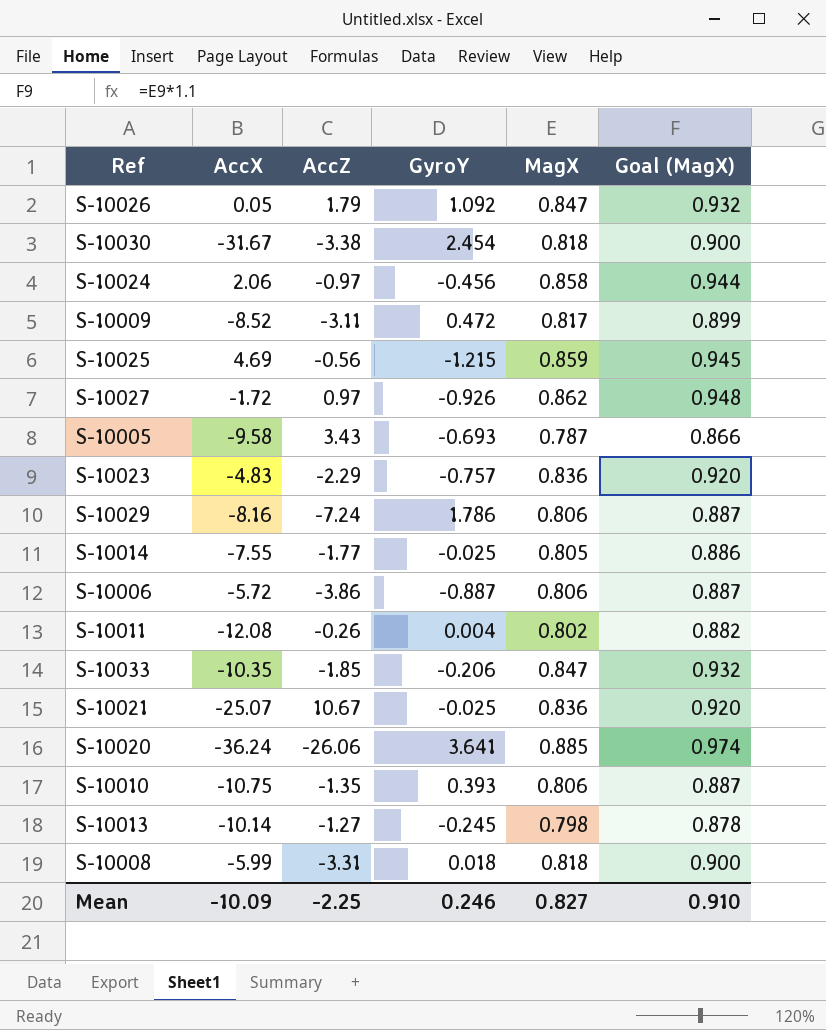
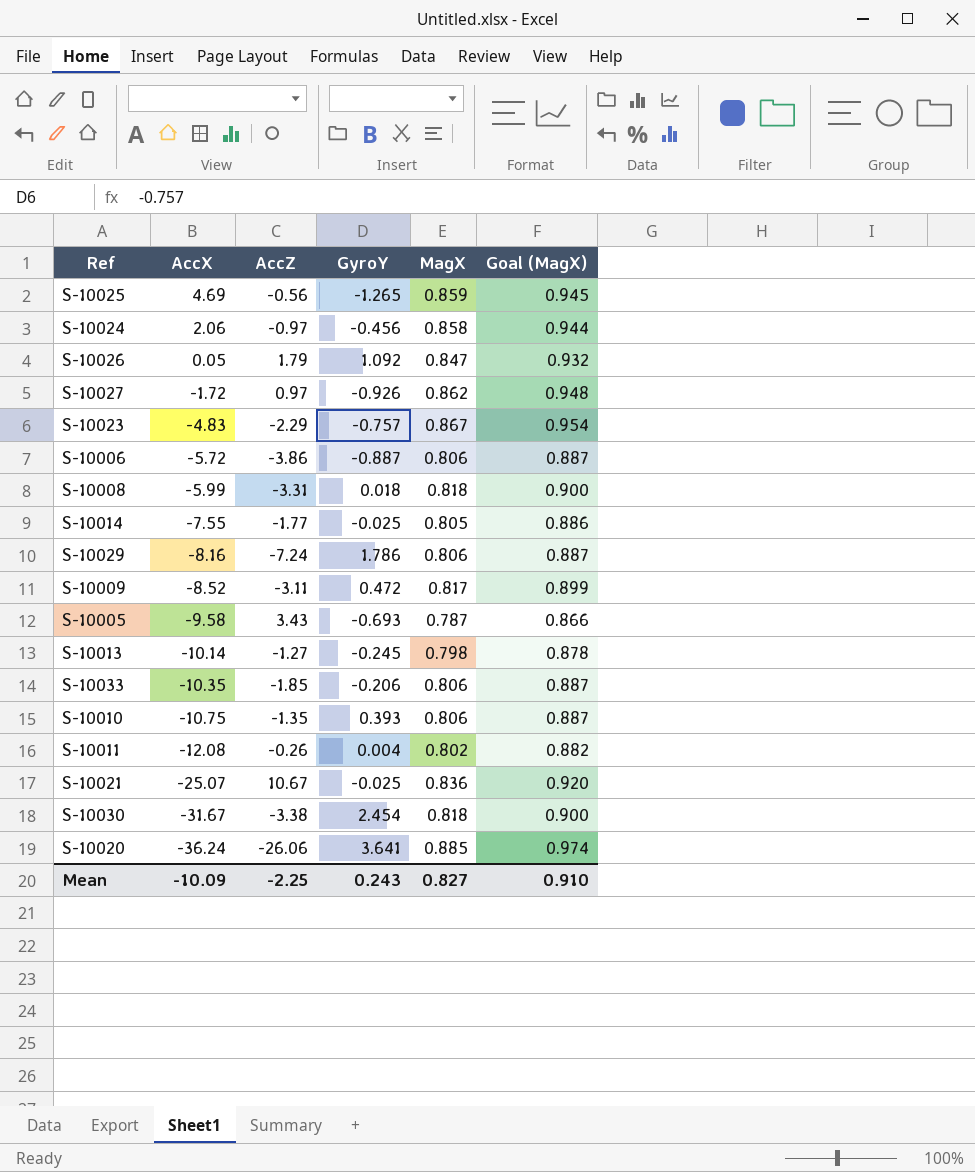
row order: none -> AccX descending
S-10025 | GyroY: -1.215 -> -1.265
S-10023 | MagX: 0.836 -> 0.867
S-10023 | Goal (MagX): 0.920 -> 0.954
S-10033 | MagX: 0.847 -> 0.806
S-10033 | Goal (MagX): 0.932 -> 0.887
Mean | GyroY: 0.246 -> 0.243

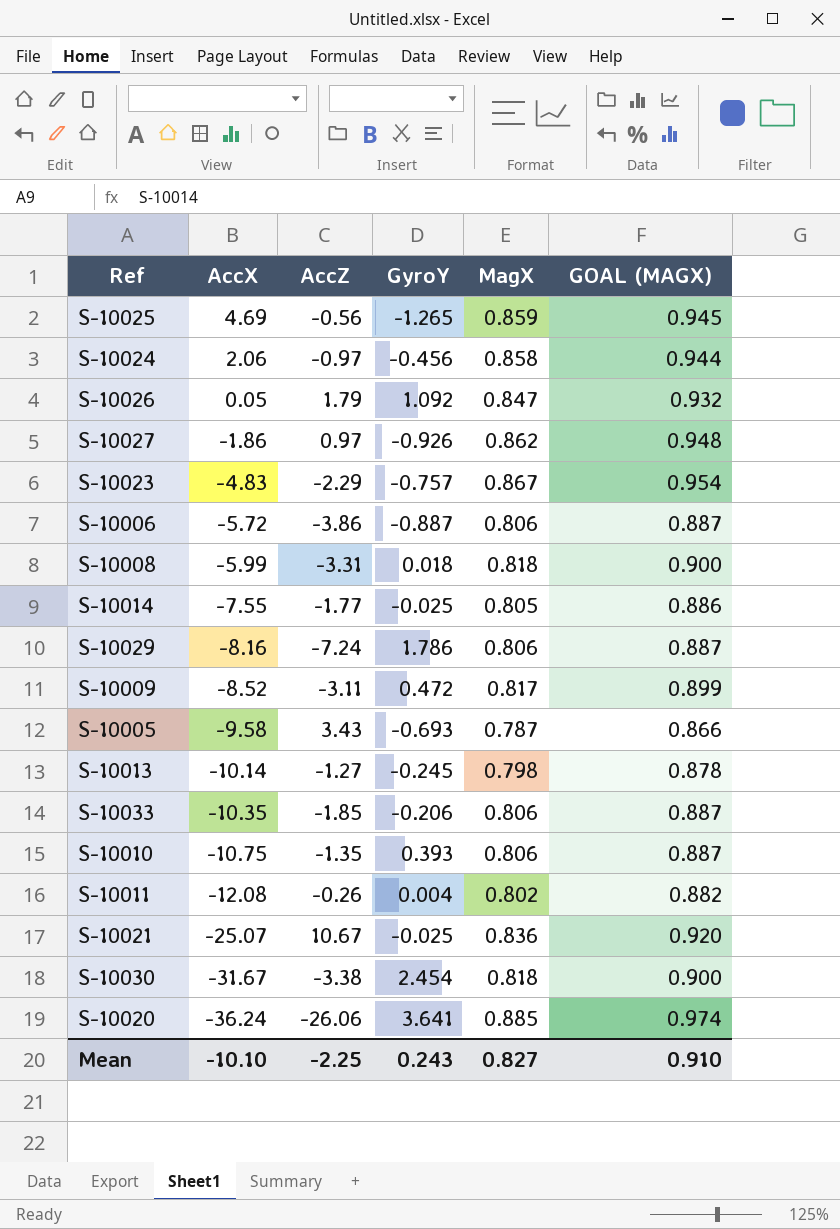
column name: Goal (MagX) -> GOAL (MAGX)
S-10027 | AccX: -1.72 -> -1.86
Mean | AccX: -10.09 -> -10.10

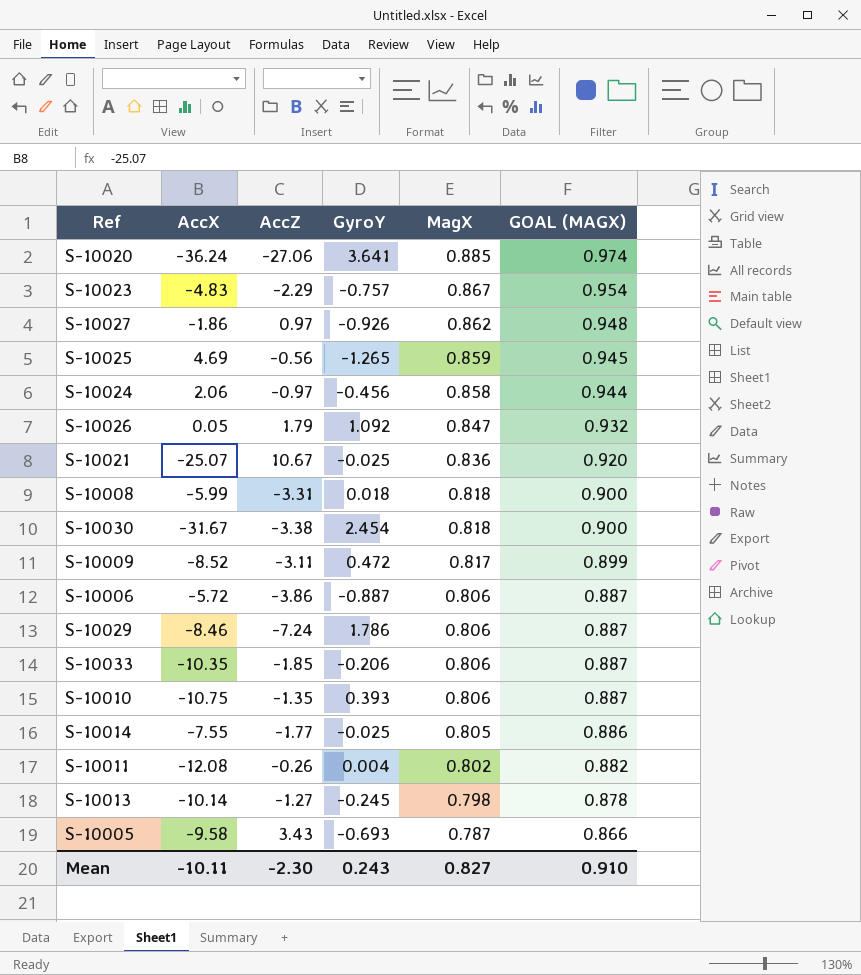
row order: AccX descending -> MagX descending
S-10020 | AccZ: -26.06 -> -27.06
S-10029 | AccX: -8.16 -> -8.46
Mean | AccX: -10.10 -> -10.11
Mean | AccZ: -2.25 -> -2.30

